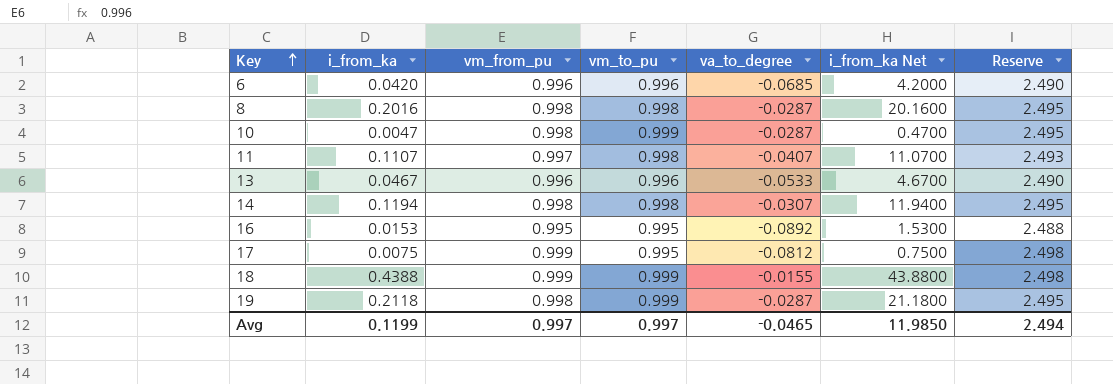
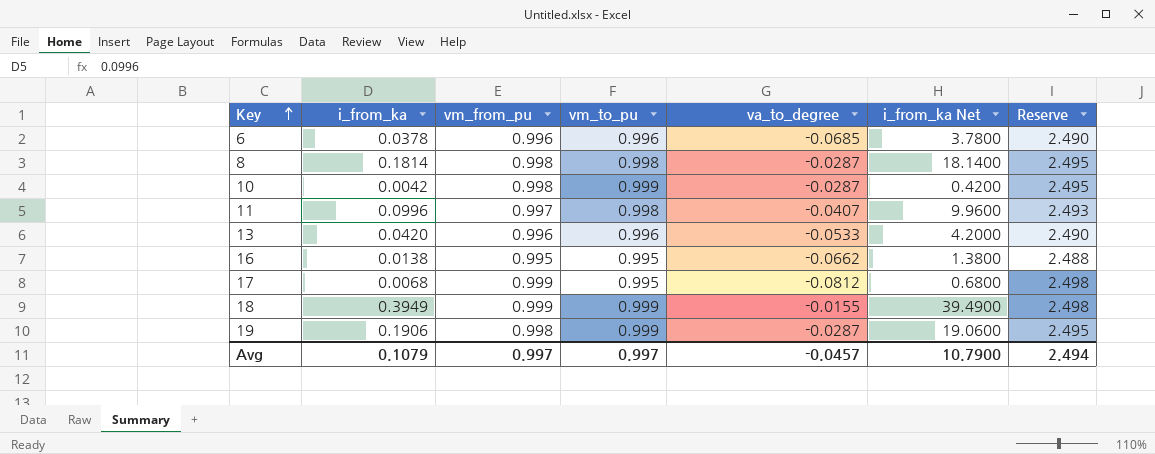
row 14: 0.1194 | 0.998 | 0.998 | -0.0307 | 11.9400 | 2.495 -> none
6 | i_from_ka: 0.0420 -> 0.0378
6 | i_from_ka Net: 4.2000 -> 3.7800
8 | i_from_ka: 0.2016 -> 0.1814
8 | i_from_ka Net: 20.1600 -> 18.1400
10 | i_from_ka: 0.0047 -> 0.0042
10 | i_from_ka Net: 0.4700 -> 0.4200
11 | i_from_ka: 0.1107 -> 0.0996
11 | i_from_ka Net: 11.0700 -> 9.9600
13 | i_from_ka: 0.0467 -> 0.0420
13 | i_from_ka Net: 4.6700 -> 4.2000
16 | i_from_ka: 0.0153 -> 0.0138
16 | va_to_degree: -0.0892 -> -0.0662
16 | i_from_ka Net: 1.5300 -> 1.3800
17 | i_from_ka: 0.0075 -> 0.0068
17 | i_from_ka Net: 0.7500 -> 0.6800
18 | i_from_ka: 0.4388 -> 0.3949
18 | i_from_ka Net: 43.8800 -> 39.4900
19 | i_from_ka: 0.2118 -> 0.1906
19 | i_from_ka Net: 21.1800 -> 19.0600
Avg | i_from_ka: 0.1199 -> 0.1079
Avg | va_to_degree: -0.0465 -> -0.0457
Avg | i_from_ka Net: 11.9850 -> 10.7900

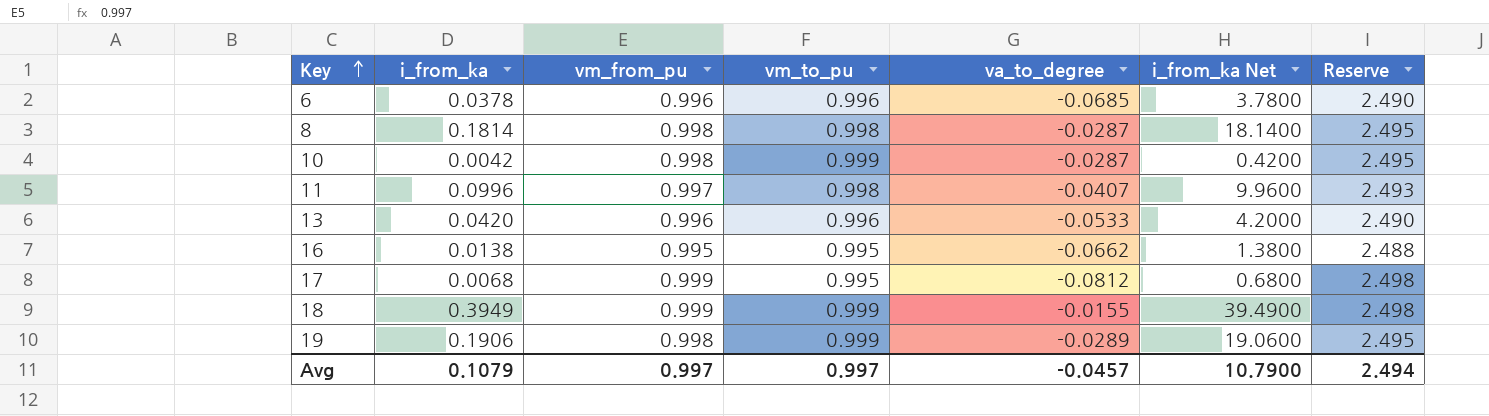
19 | va_to_degree: -0.0287 -> -0.0289

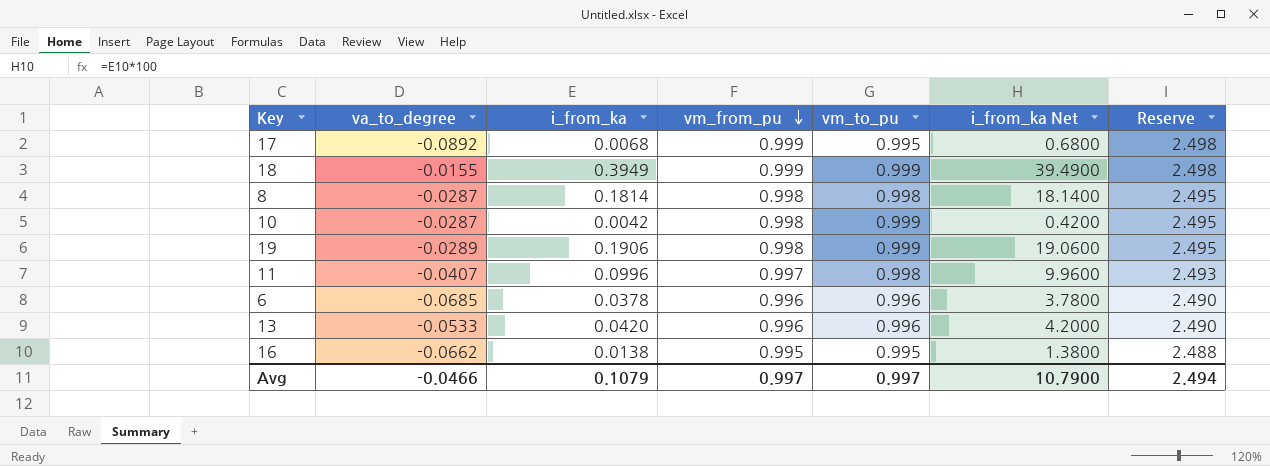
row order: Key ascending -> vm_from_pu descending
column va_to_degree | position: 5 -> 2
17 | va_to_degree: -0.0812 -> -0.0892
Avg | va_to_degree: -0.0457 -> -0.0466

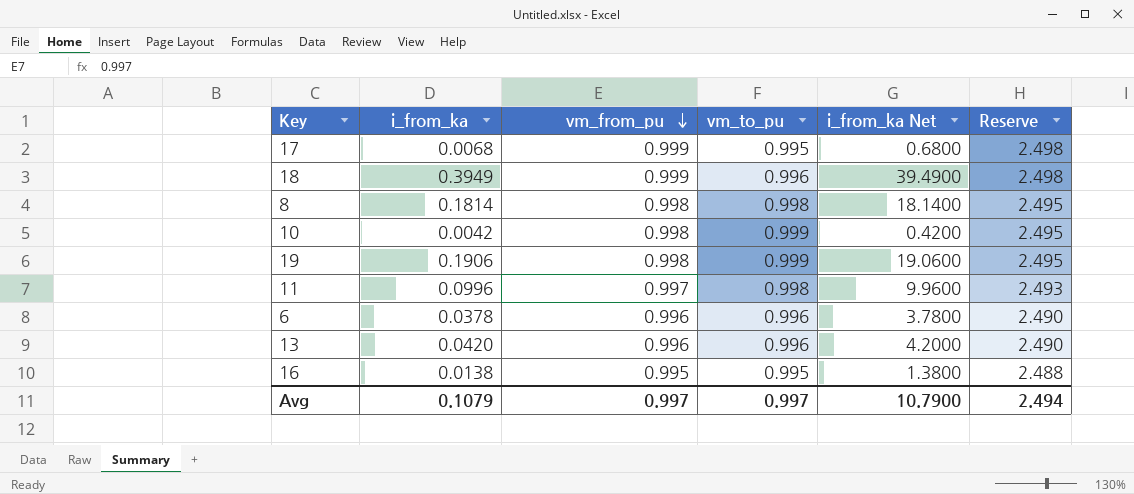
column va_to_degree | position: 2 -> none
18 | vm_to_pu: 0.999 -> 0.996

